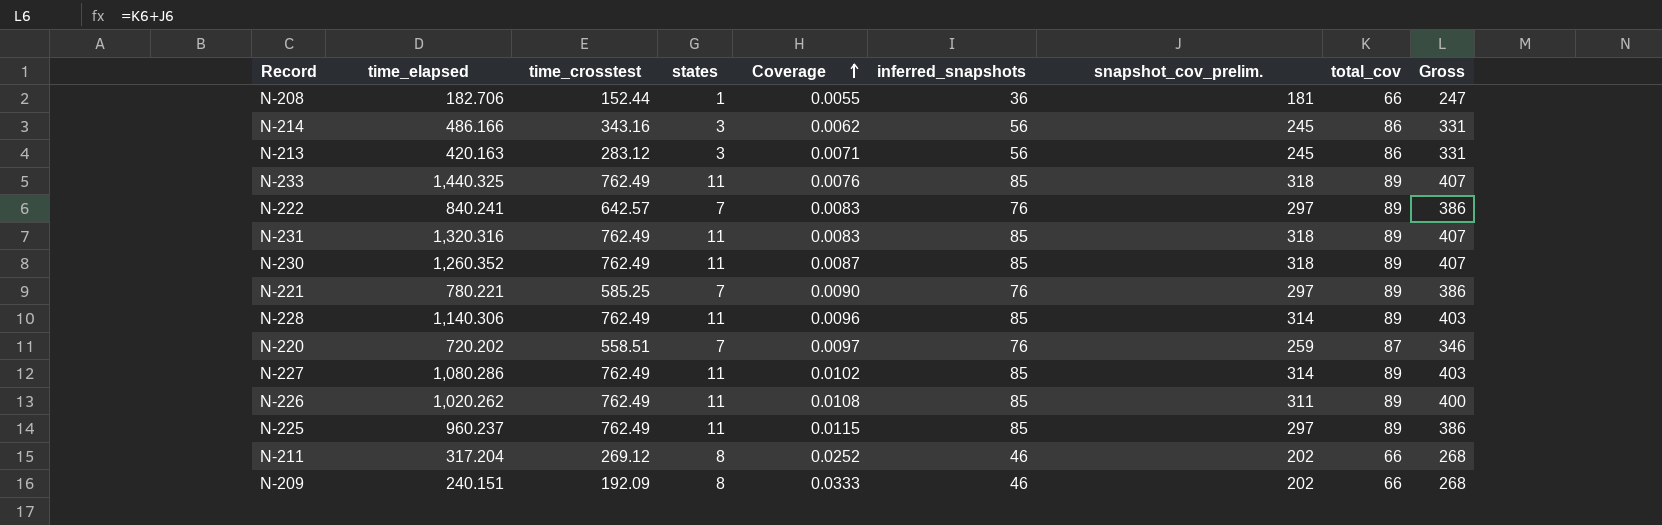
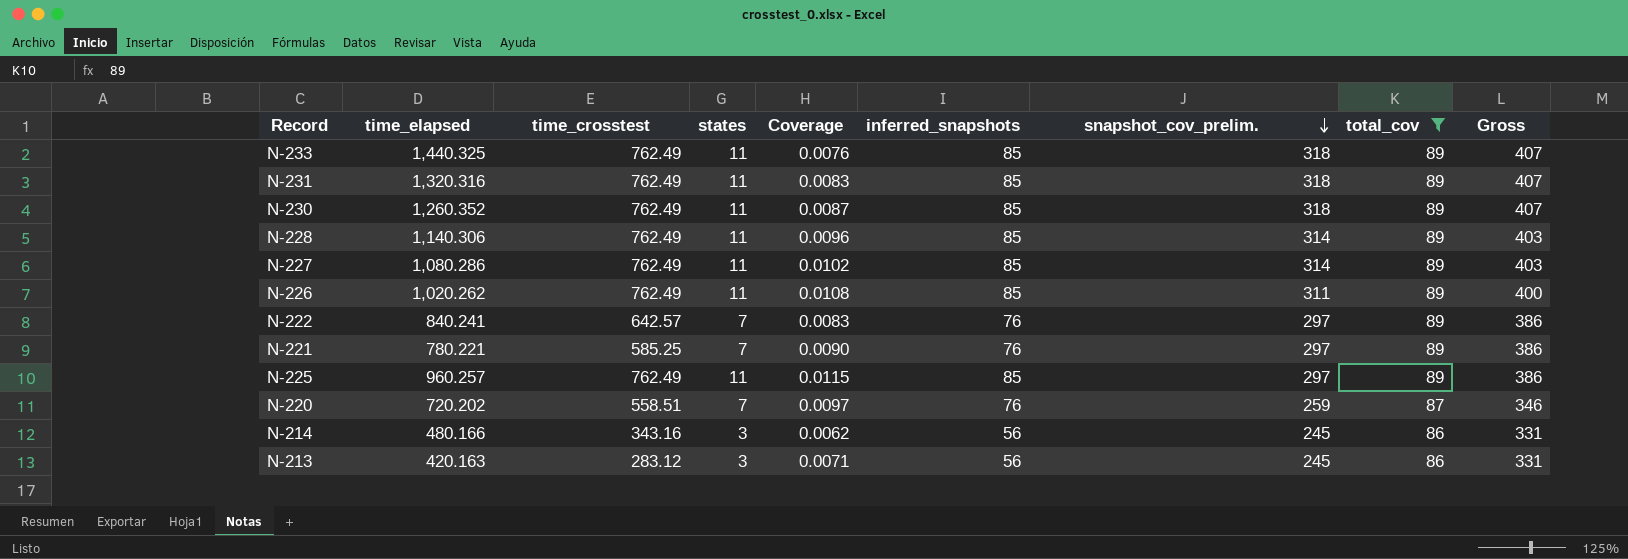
filter: none -> total_cov != 66
row order: Coverage ascending -> snapshot_cov_prelim. descending
N-225 | time_elapsed: 960.237 -> 960.257
N-214 | time_elapsed: 486.166 -> 480.166

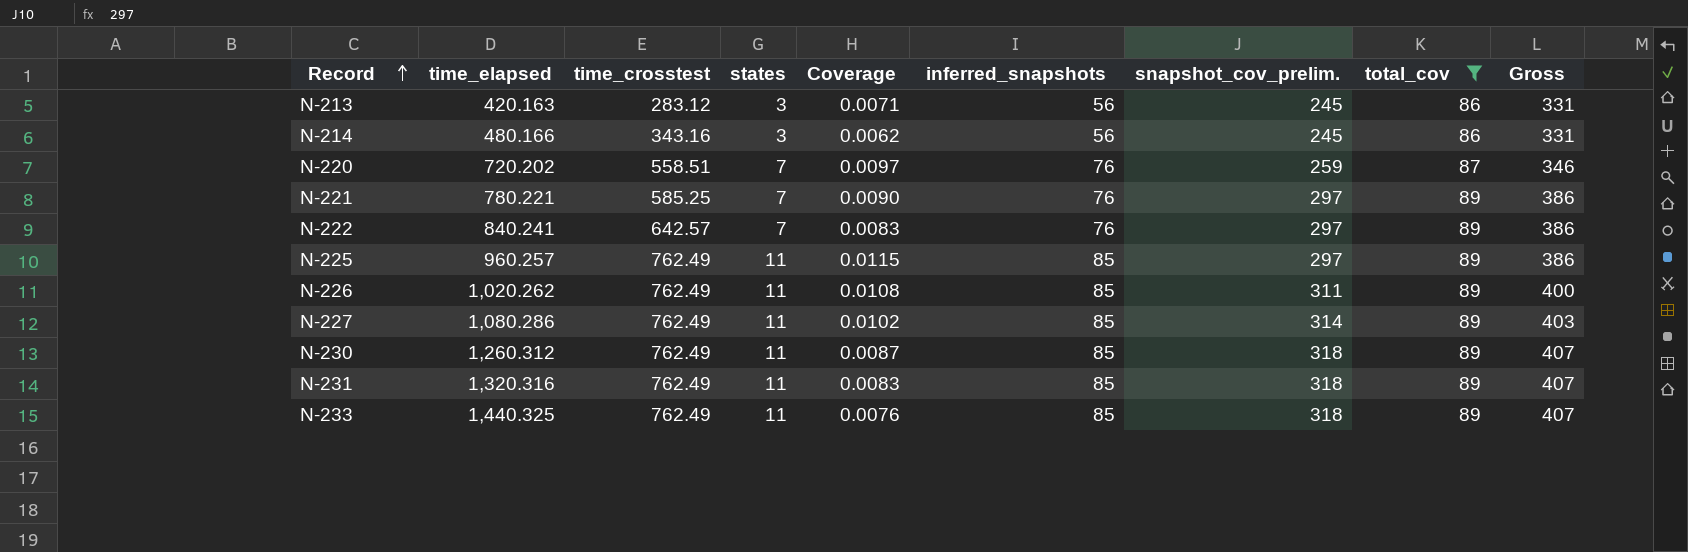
row order: snapshot_cov_prelim. descending -> Record ascending
row N-228: 1,140.306 | 762.49 | 11 | 0.0096 | 85 | 314 | 89 | 403 -> none
N-230 | time_elapsed: 1,260.352 -> 1,260.312

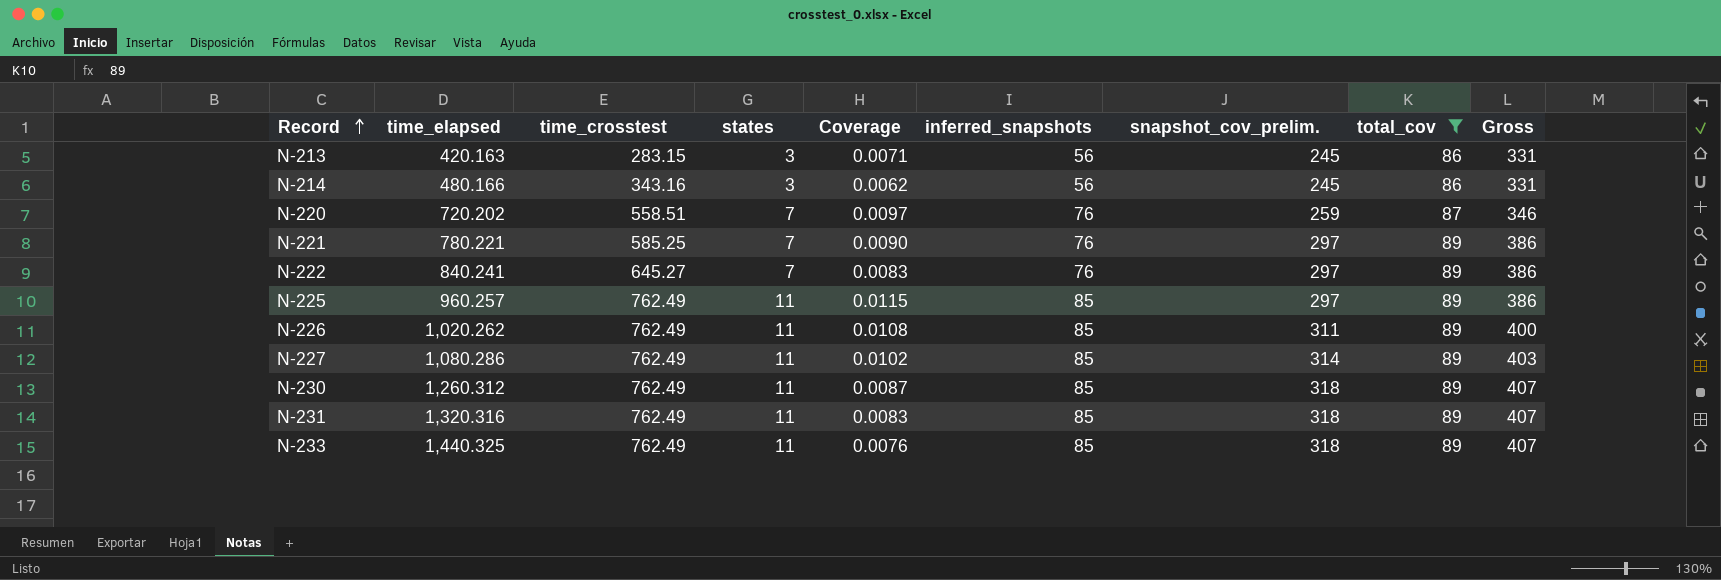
N-213 | time_crosstest: 283.12 -> 283.15
N-222 | time_crosstest: 642.57 -> 645.27

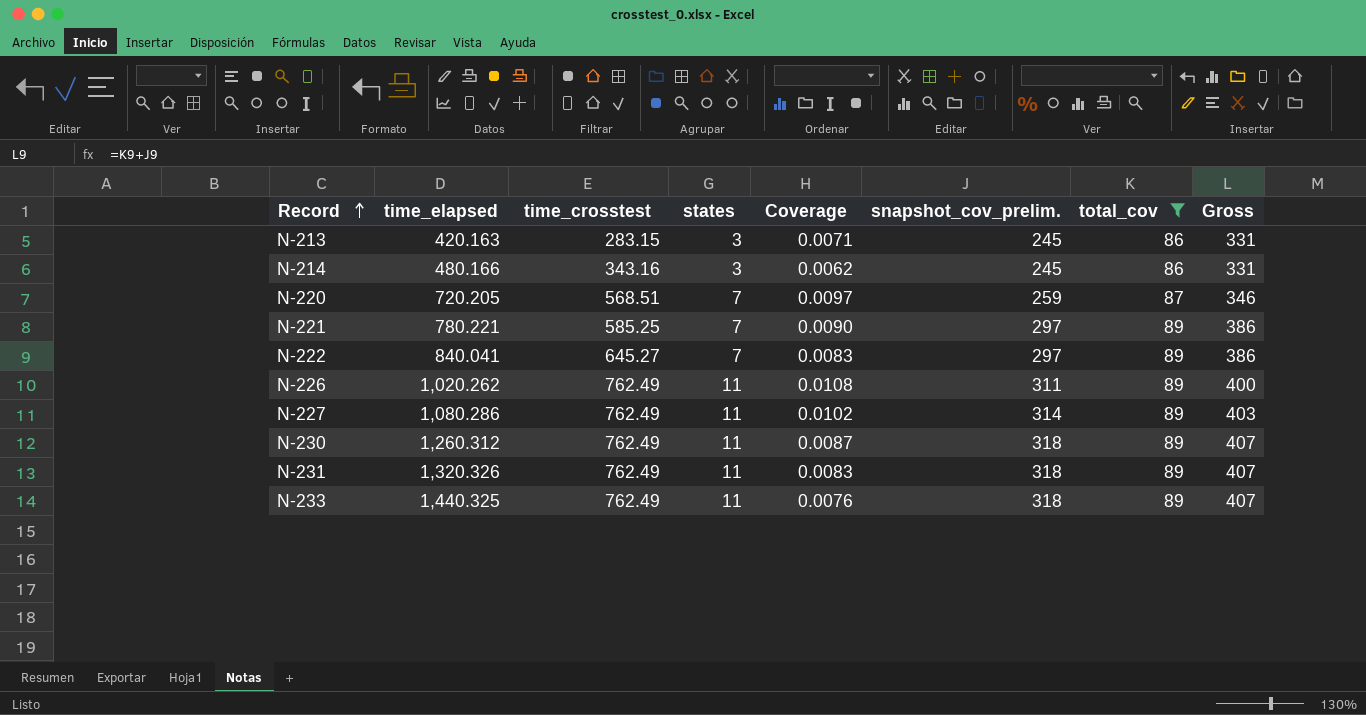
column inferred_snapshots | position: 6 -> none
row N-225: 960.257 | 762.49 | 11 | 0.0115 | 85 | 297 | 89 | 386 -> none
N-220 | time_elapsed: 720.202 -> 720.205
N-220 | time_crosstest: 558.51 -> 568.51
N-222 | time_elapsed: 840.241 -> 840.041
N-231 | time_elapsed: 1,320.316 -> 1,320.326

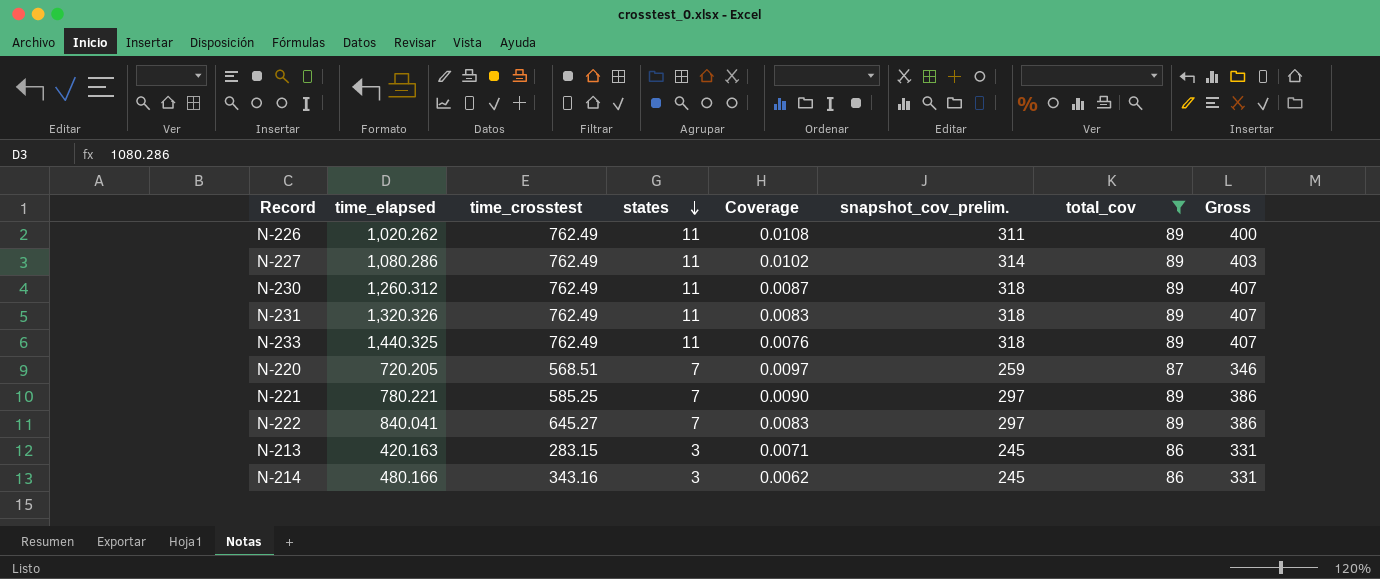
row order: Record ascending -> states descending

